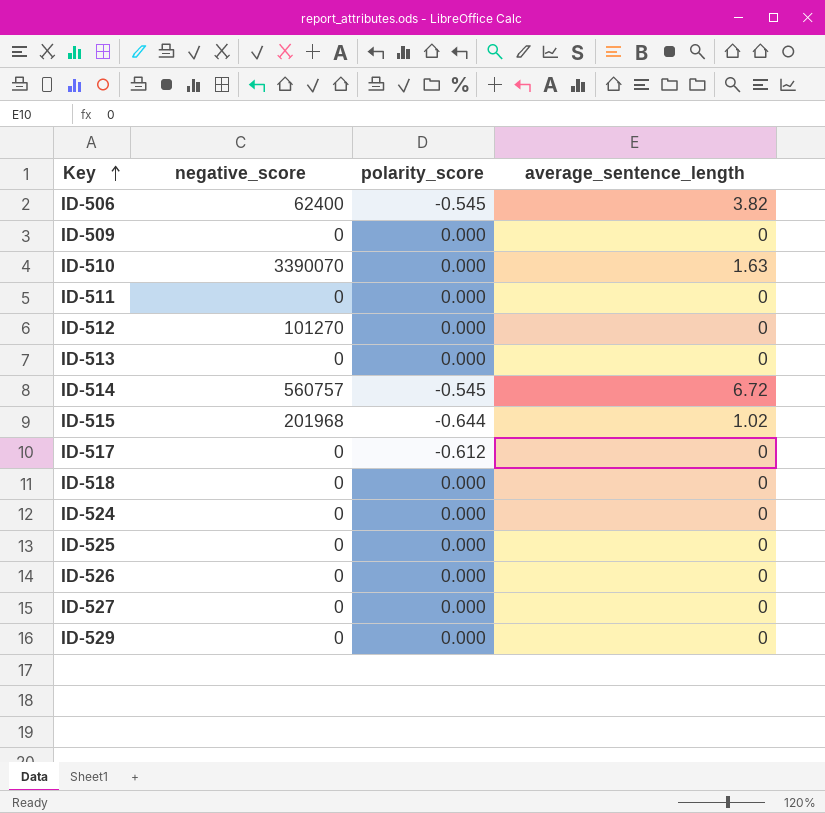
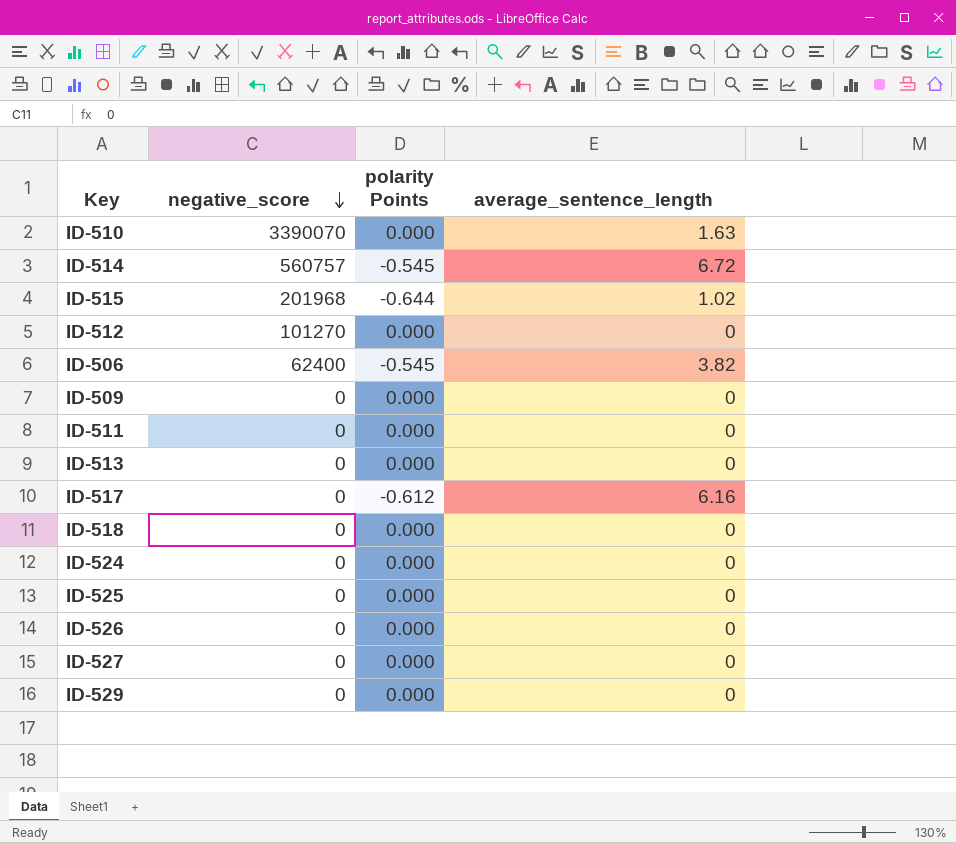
row order: Key ascending -> negative_score descending
column name: polarity_score -> polarity Points
ID-517 | average_sentence_length: 0 -> 6.16

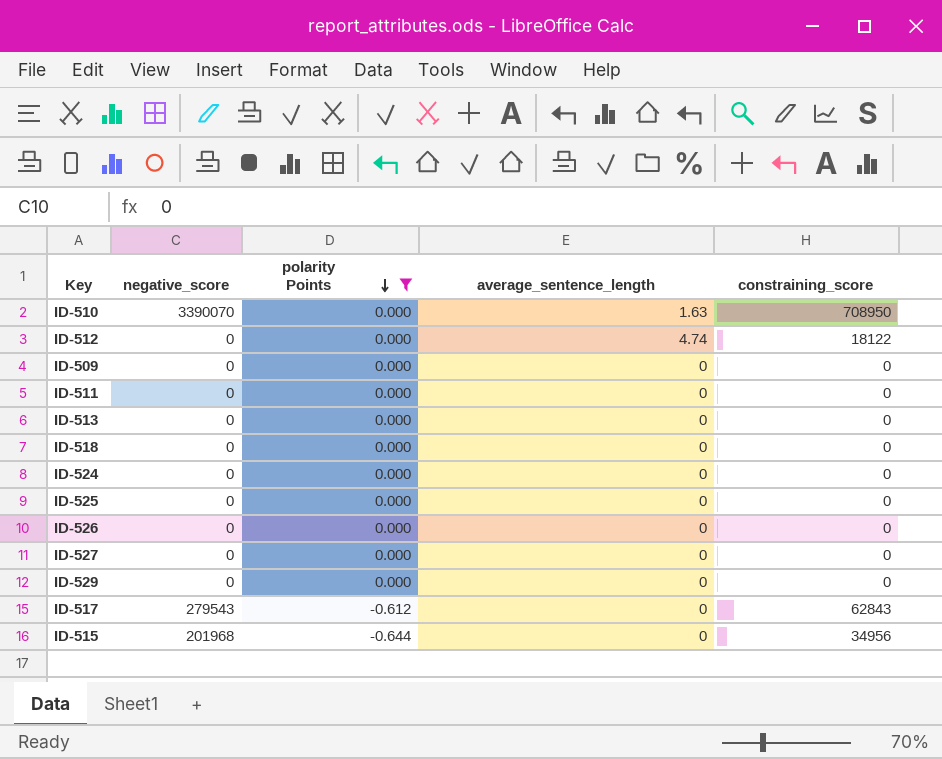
filter: none -> polarity Points != -0.545
row order: negative_score descending -> polarity Points descending
column constraining_score | position: none -> 5
ID-512 | negative_score: 101270 -> 0
ID-512 | average_sentence_length: 0 -> 4.74
ID-517 | negative_score: 0 -> 279543
ID-517 | average_sentence_length: 6.16 -> 0
ID-515 | average_sentence_length: 1.02 -> 0

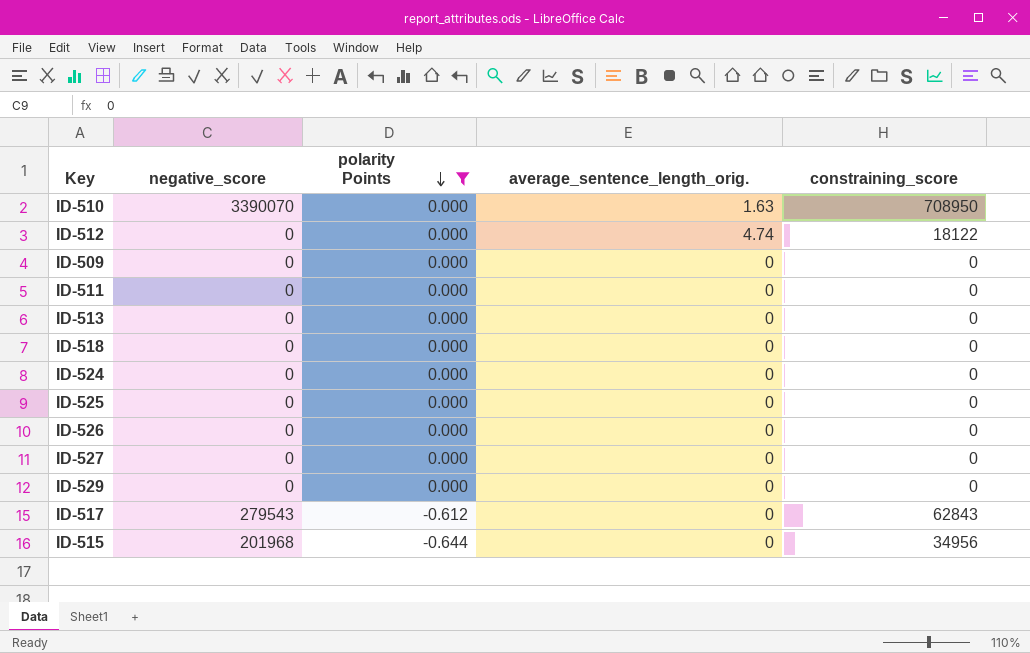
column name: average_sentence_length -> average_sentence_length_orig.

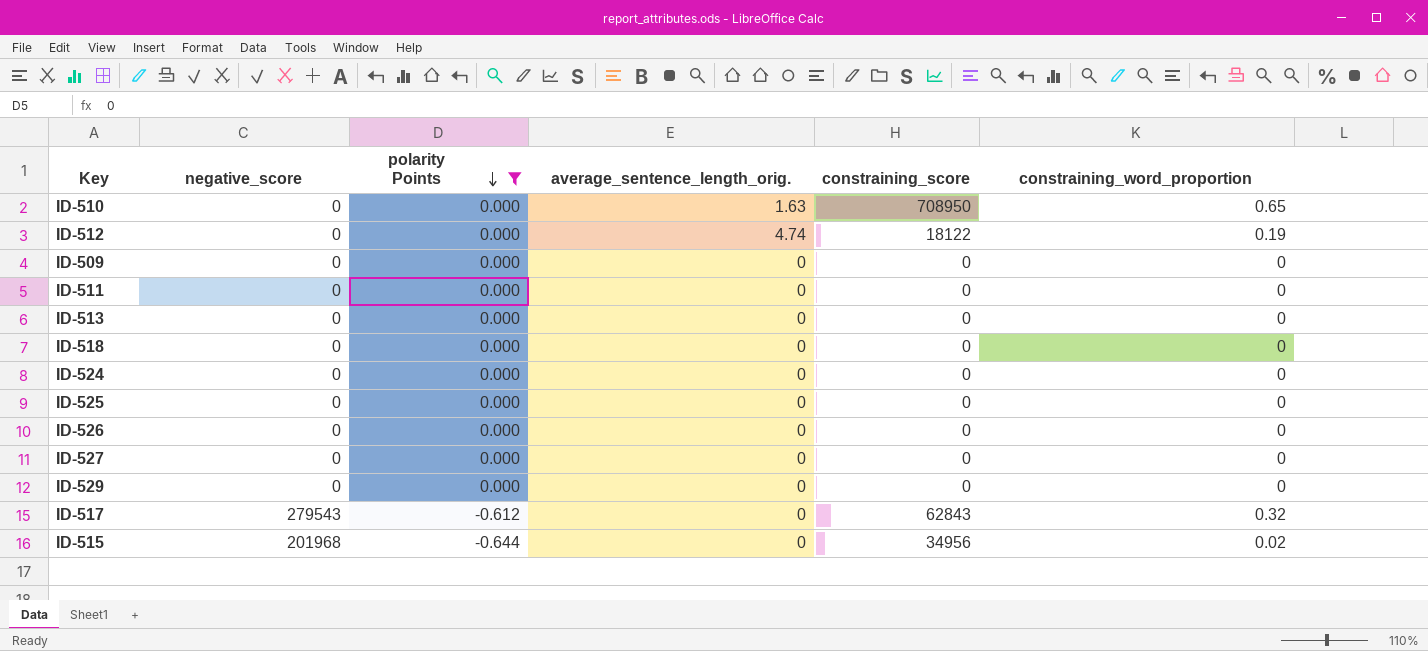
column constraining_word_proportion | position: none -> 6
ID-510 | negative_score: 3390070 -> 0

